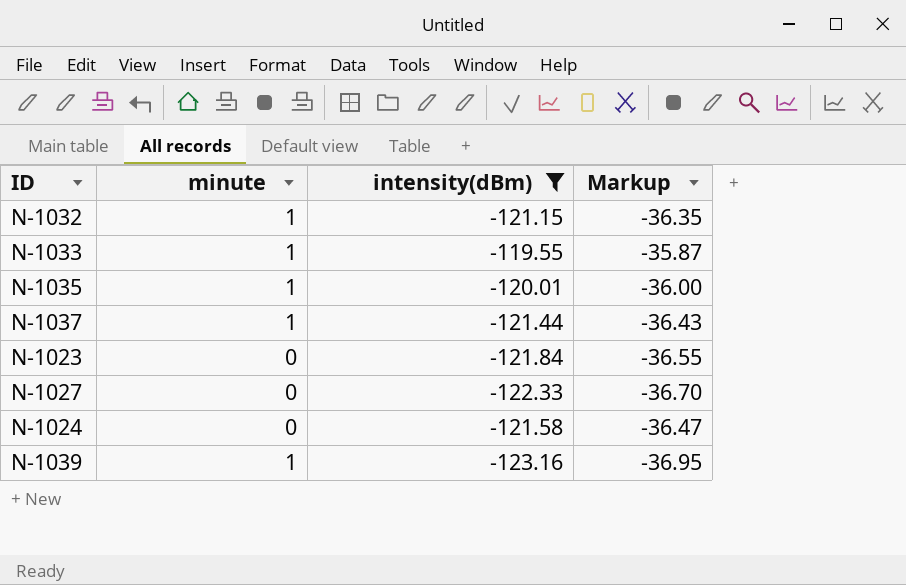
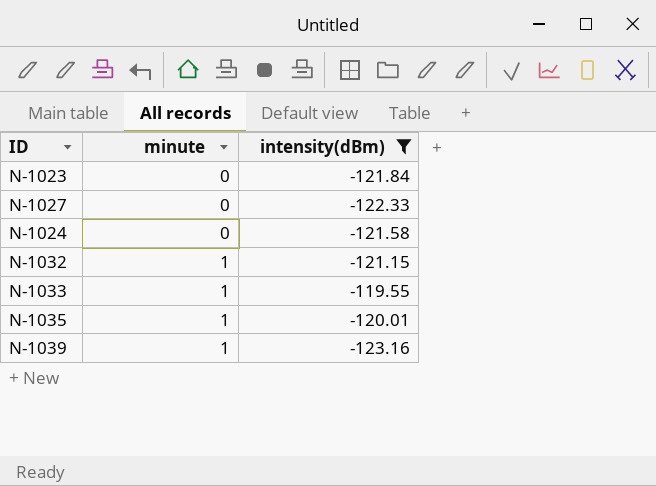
row order: none -> minute ascending
column Markup | formula: [intensity(dBm)] * 0.3 -> none
row N-1037: 1 | -121.44 | -36.43 -> none

